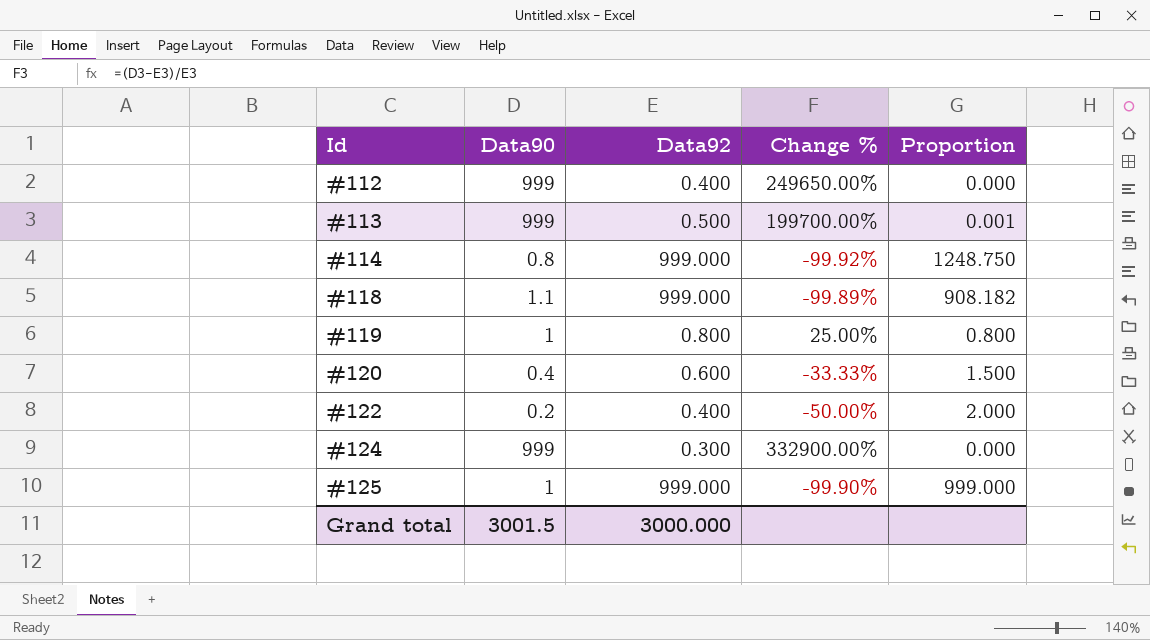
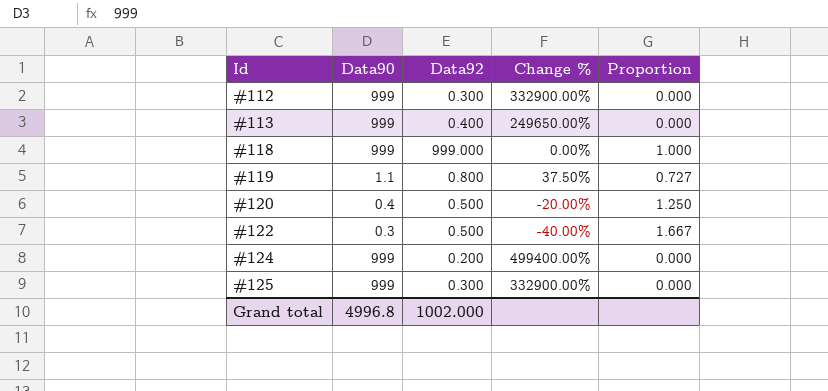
row #114: 0.8 | 999.000 | -99.92% | 1248.750 -> none
#112 | Data92: 0.400 -> 0.300
#112 | Change %: 249650.00% -> 332900.00%
#113 | Data92: 0.500 -> 0.400
#113 | Change %: 199700.00% -> 249650.00%
#113 | Proportion: 0.001 -> 0.000
#118 | Data90: 1.1 -> 999
#118 | Change %: -99.89% -> 0.00%
#118 | Proportion: 908.182 -> 1.000
#119 | Data90: 1 -> 1.1
#119 | Change %: 25.00% -> 37.50%
#119 | Proportion: 0.800 -> 0.727
#120 | Data92: 0.600 -> 0.500
#120 | Change %: -33.33% -> -20.00%
#120 | Proportion: 1.500 -> 1.250
#122 | Data90: 0.2 -> 0.3
#122 | Data92: 0.400 -> 0.500
#122 | Change %: -50.00% -> -40.00%
#122 | Proportion: 2.000 -> 1.667
#124 | Data92: 0.300 -> 0.200
#124 | Change %: 332900.00% -> 499400.00%
#125 | Data90: 1 -> 999
#125 | Data92: 999.000 -> 0.300
#125 | Change %: -99.90% -> 332900.00%
#125 | Proportion: 999.000 -> 0.000
Grand total | Data90: 3001.5 -> 4996.8
Grand total | Data92: 3000.000 -> 1002.000

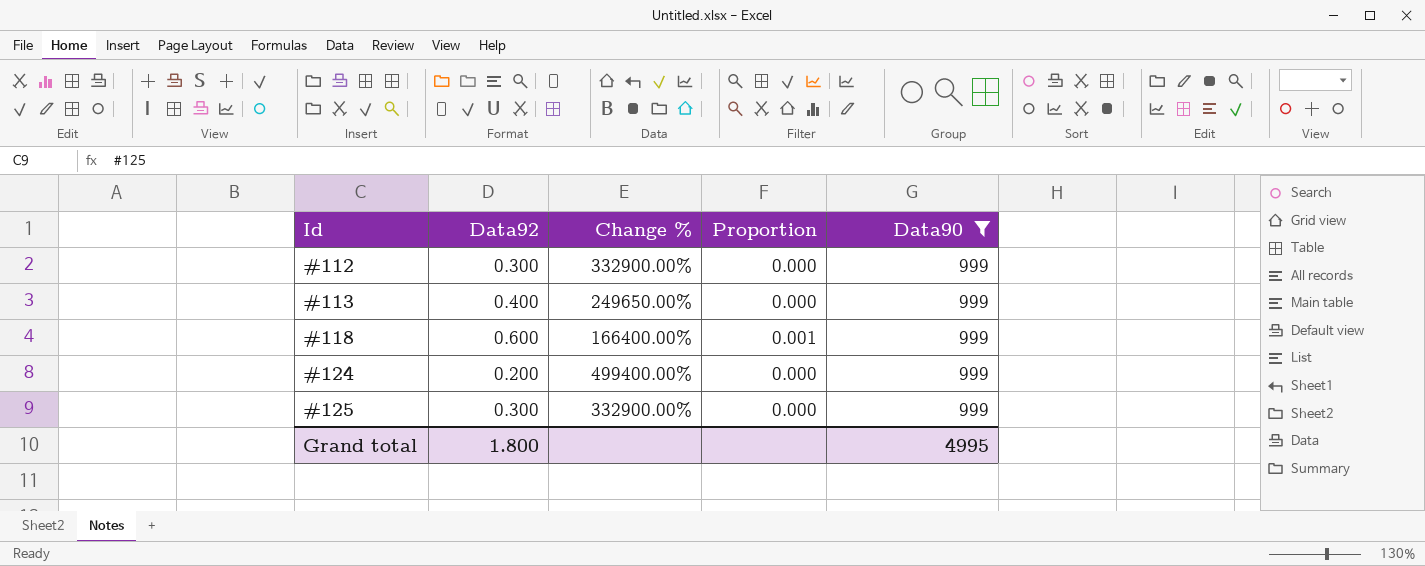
filter: none -> Data90 = 999
column Data90 | position: 2 -> 5
#118 | Data92: 999.000 -> 0.600
#118 | Change %: 0.00% -> 166400.00%
#118 | Proportion: 1.000 -> 0.001
Grand total | Data92: 1002.000 -> 1.800
Grand total | Data90: 4996.8 -> 4995

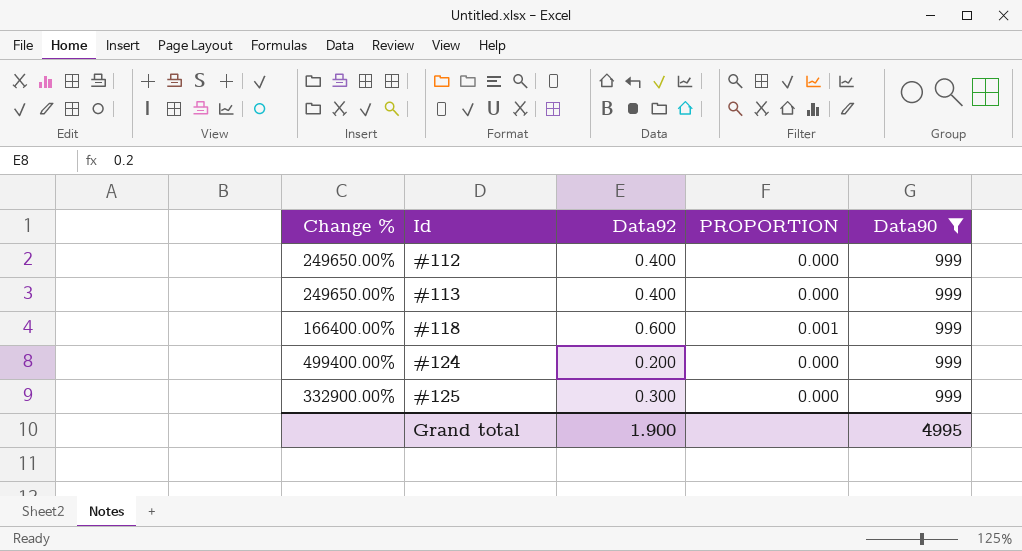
column Change % | position: 3 -> 1
column name: Proportion -> PROPORTION
#112 | Change %: 332900.00% -> 249650.00%
#112 | Data92: 0.300 -> 0.400
Grand total | Data92: 1.800 -> 1.900

